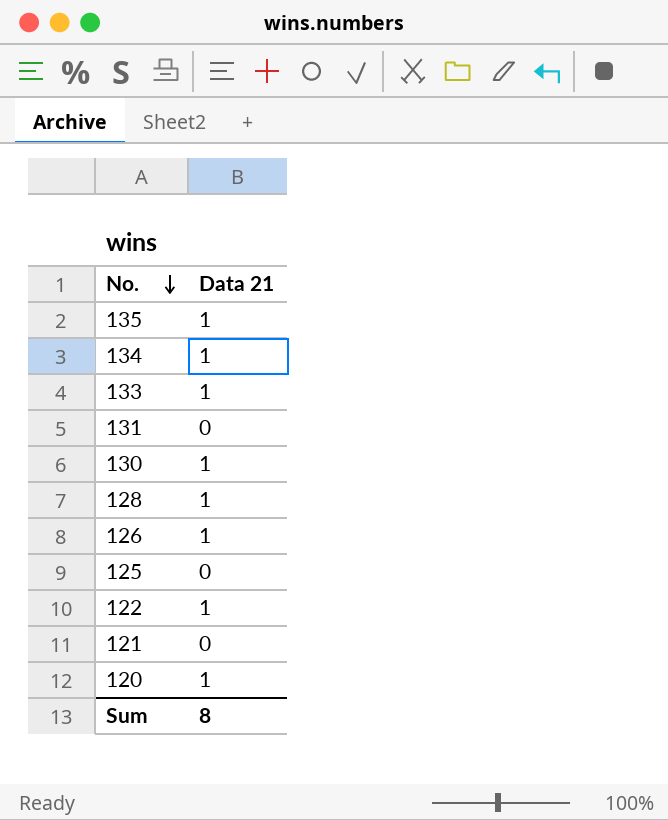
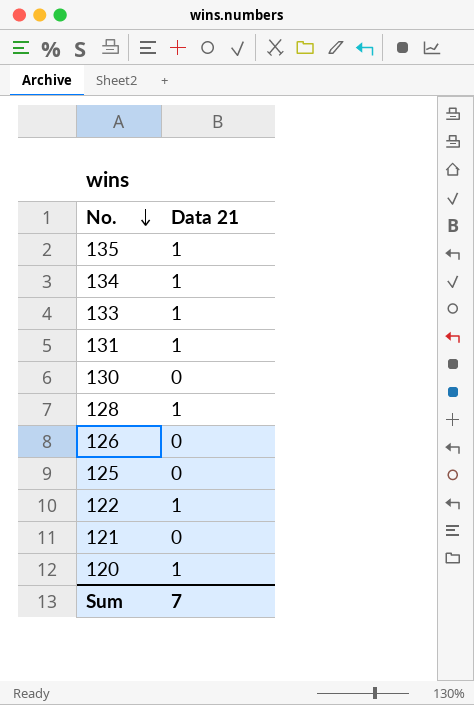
131 | Data 21: 0 -> 1
130 | Data 21: 1 -> 0
126 | Data 21: 1 -> 0
Sum | Data 21: 8 -> 7

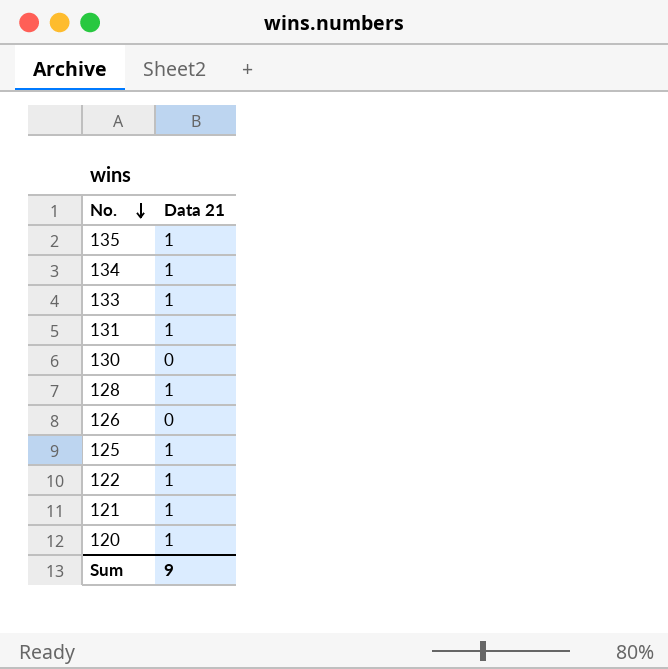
125 | Data 21: 0 -> 1
121 | Data 21: 0 -> 1
Sum | Data 21: 7 -> 9

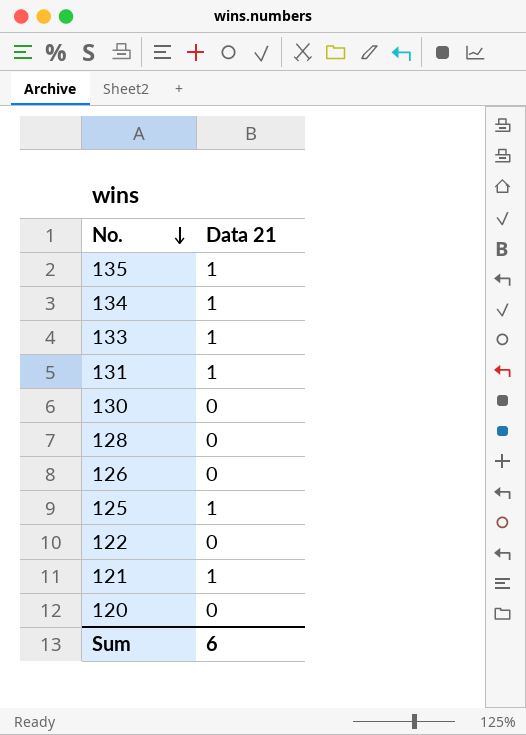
128 | Data 21: 1 -> 0
122 | Data 21: 1 -> 0
120 | Data 21: 1 -> 0
Sum | Data 21: 9 -> 6

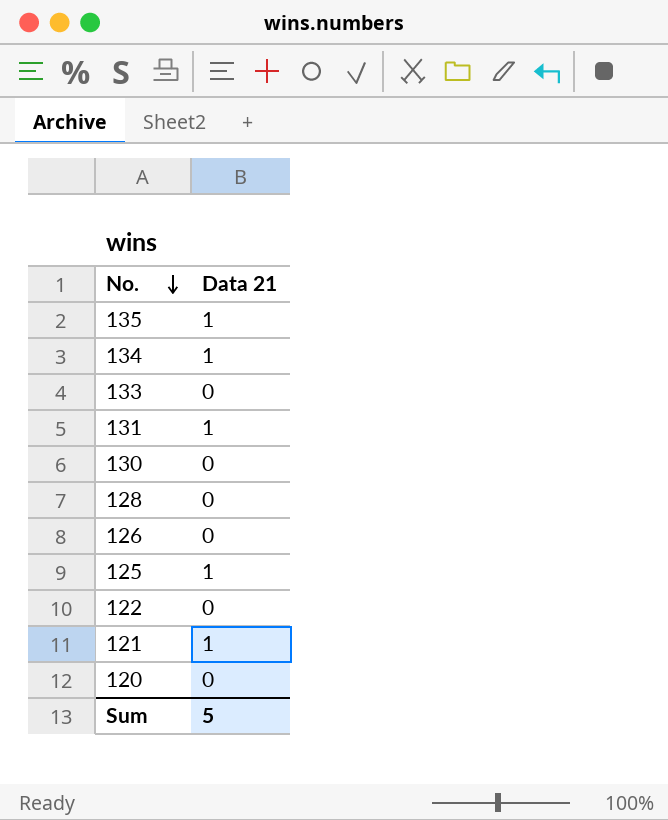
133 | Data 21: 1 -> 0
Sum | Data 21: 6 -> 5

